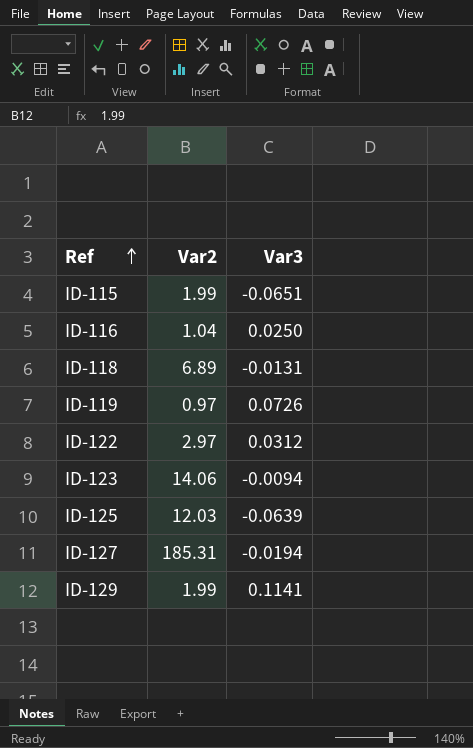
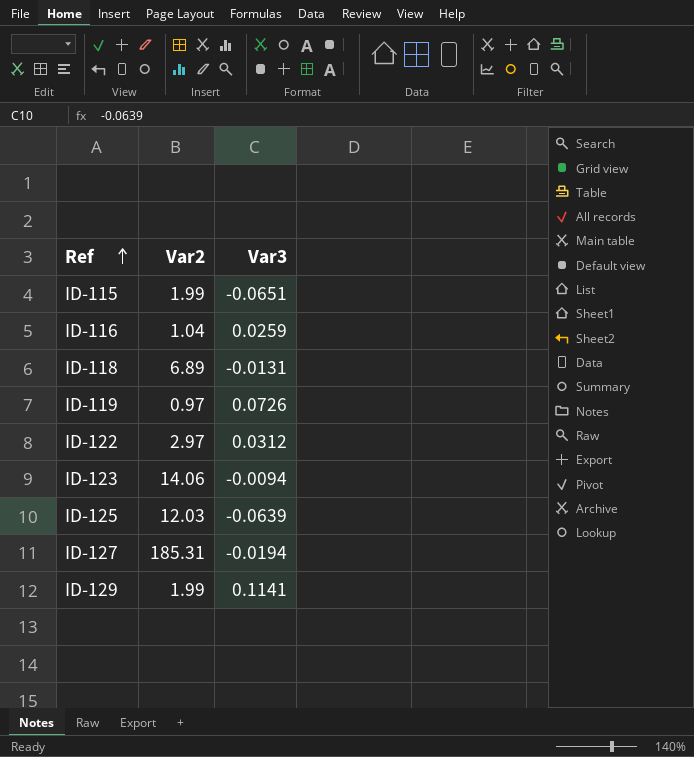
ID-116 | Var3: 0.0250 -> 0.0259

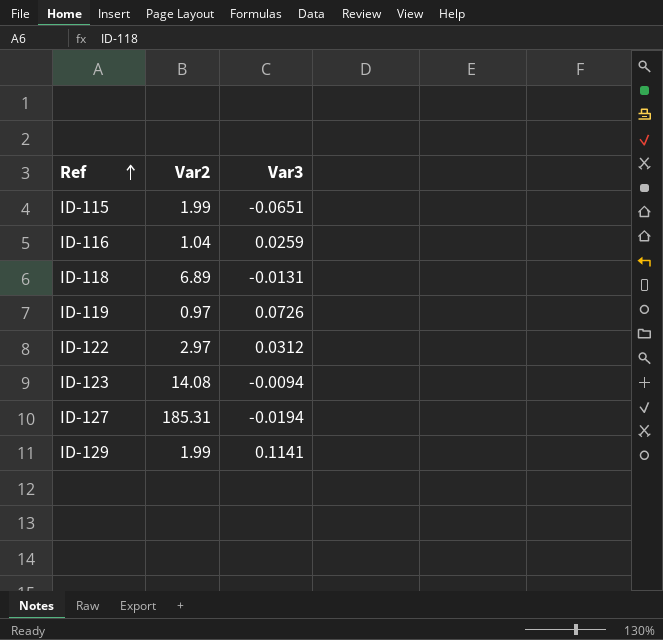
row ID-125: 12.03 | -0.0639 -> none
ID-123 | Var2: 14.06 -> 14.08

